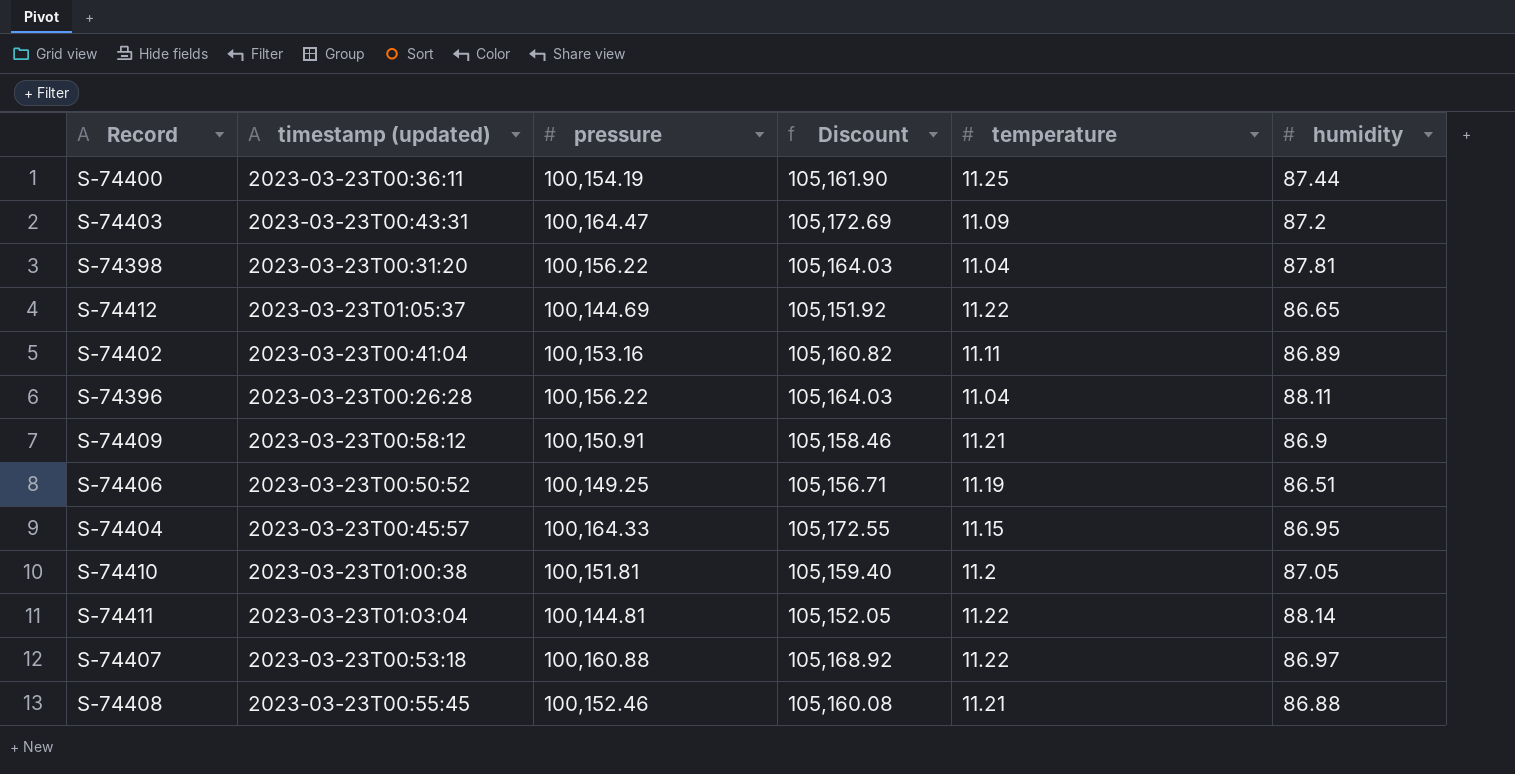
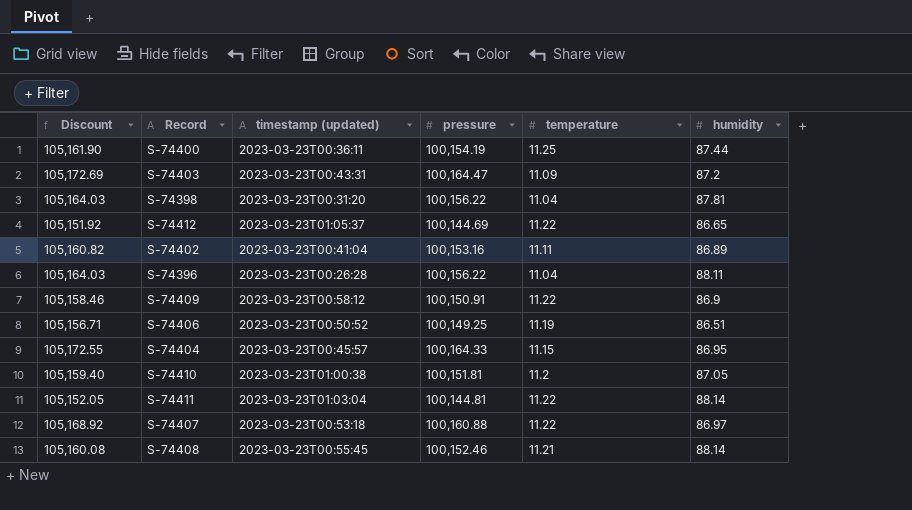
column Discount | position: 4 -> 1
S-74409 | temperature: 11.21 -> 11.22
S-74408 | humidity: 86.88 -> 88.14

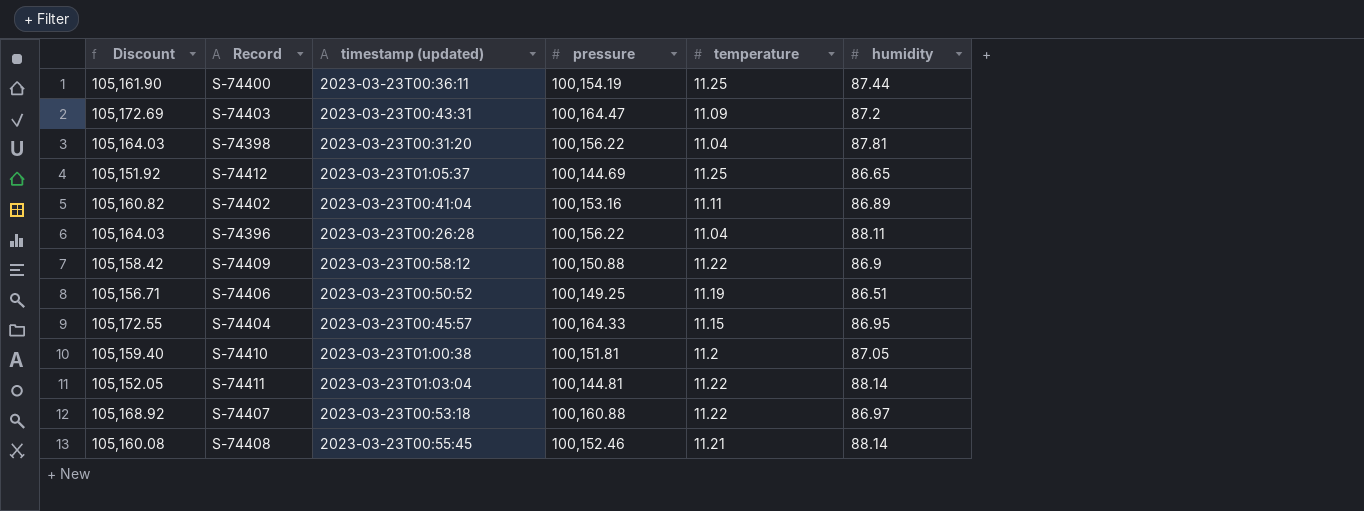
S-74412 | temperature: 11.22 -> 11.25
S-74409 | Discount: 105,158.46 -> 105,158.42
S-74409 | pressure: 100,150.91 -> 100,150.88

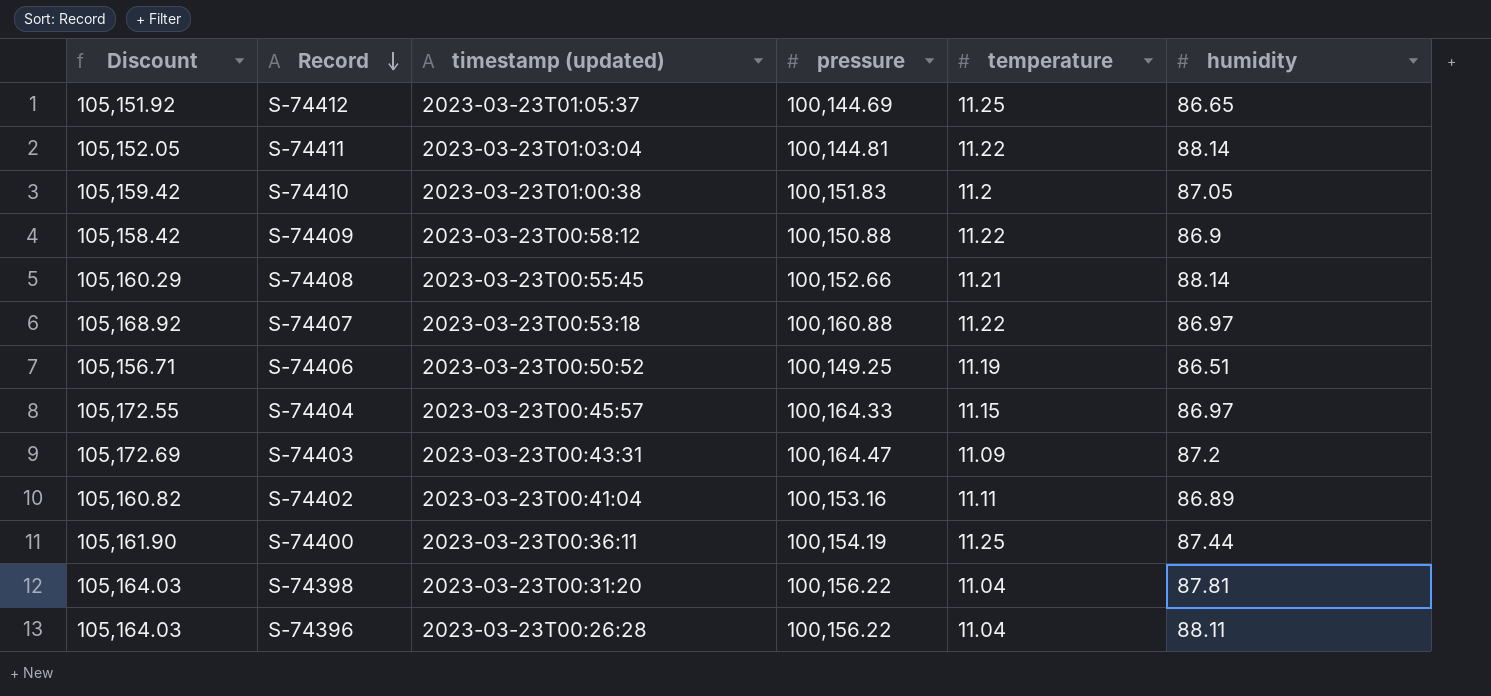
row order: none -> Record descending
S-74410 | Discount: 105,159.40 -> 105,159.42
S-74410 | pressure: 100,151.81 -> 100,151.83
S-74408 | Discount: 105,160.08 -> 105,160.29
S-74408 | pressure: 100,152.46 -> 100,152.66
S-74404 | humidity: 86.95 -> 86.97

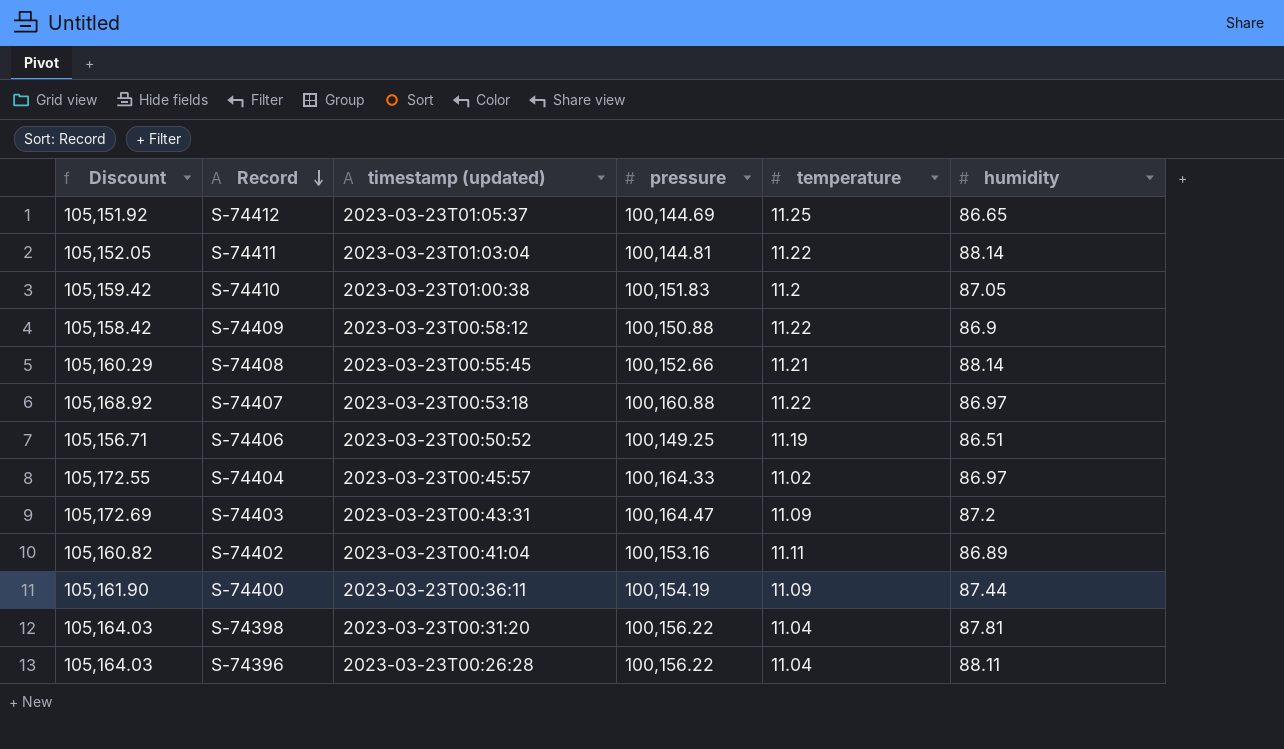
S-74404 | temperature: 11.15 -> 11.02
S-74400 | temperature: 11.25 -> 11.09

